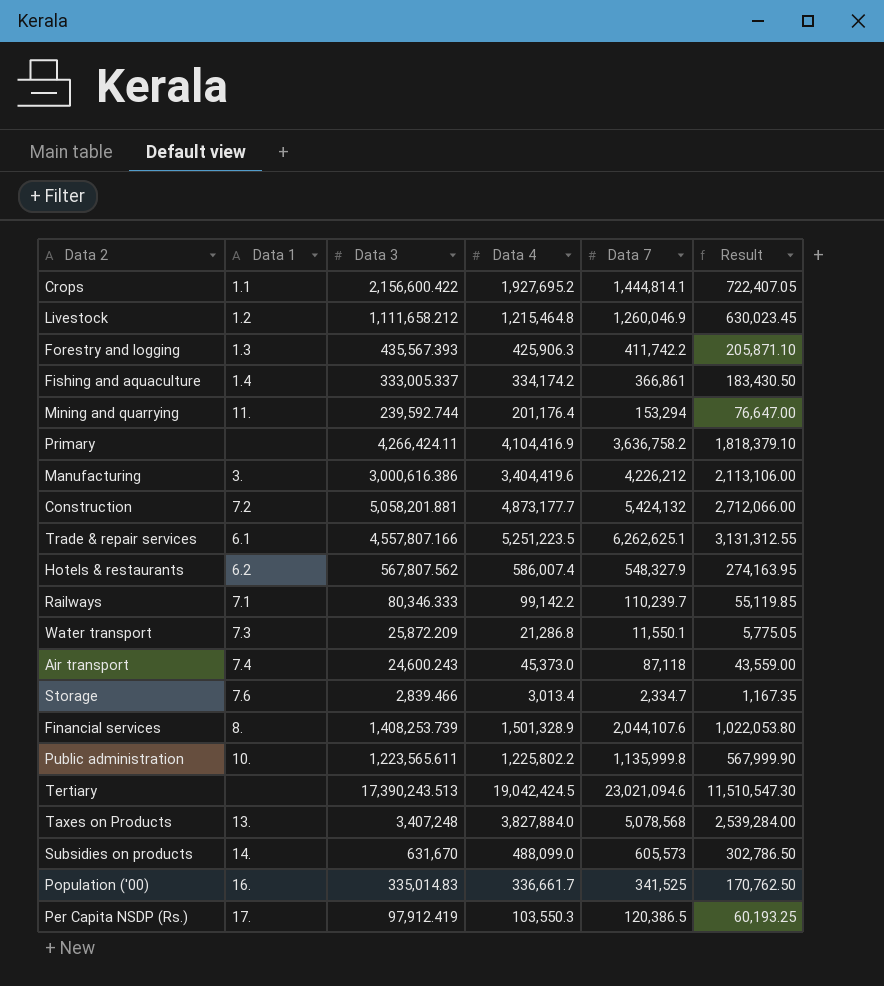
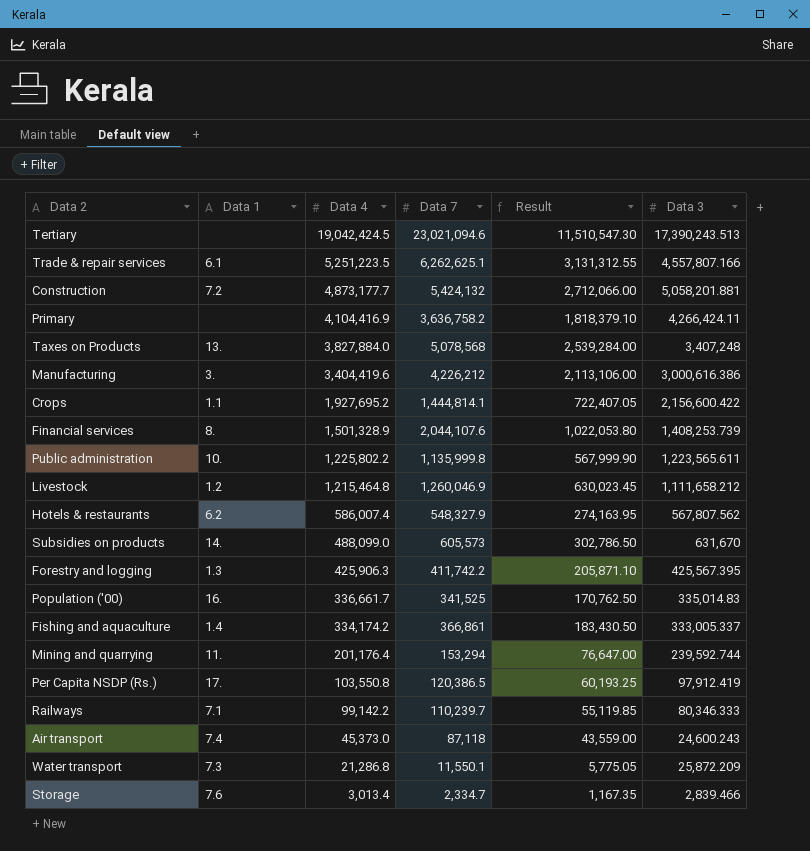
row order: none -> Data 4 descending
column Data 3 | position: 3 -> 6
Forestry and logging | Data 3: 435,567.393 -> 425,567.395
Per Capita NSDP (Rs.) | Data 4: 103,550.3 -> 103,550.8

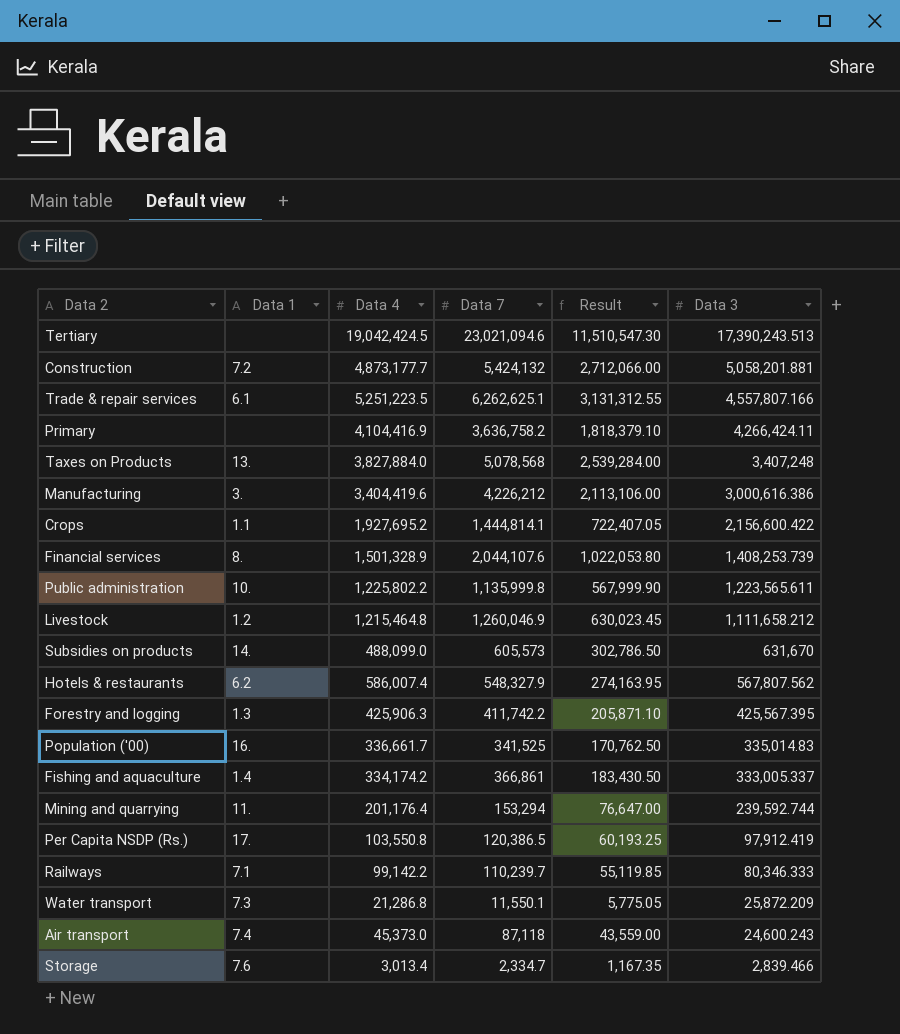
row order: Data 4 descending -> Data 3 descending

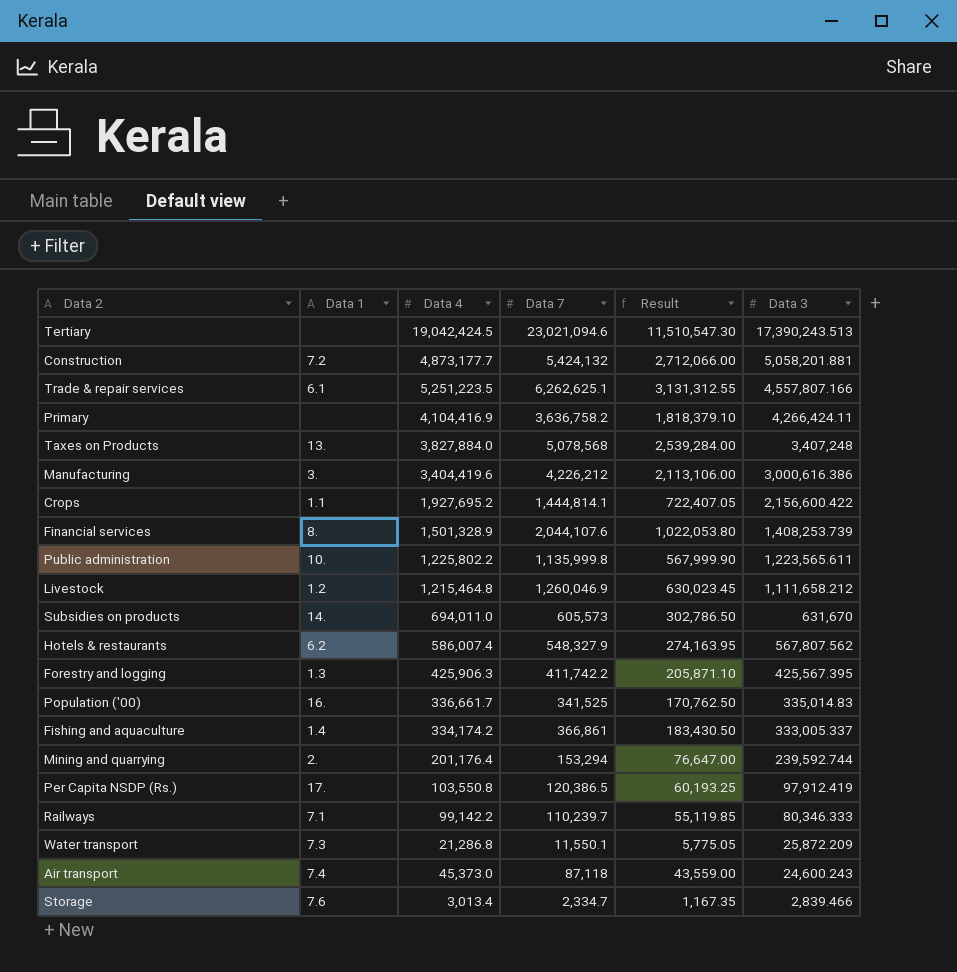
Subsidies on products | Data 4: 488,099.0 -> 694,011.0
Mining and quarrying | Data 1: 11. -> 2.

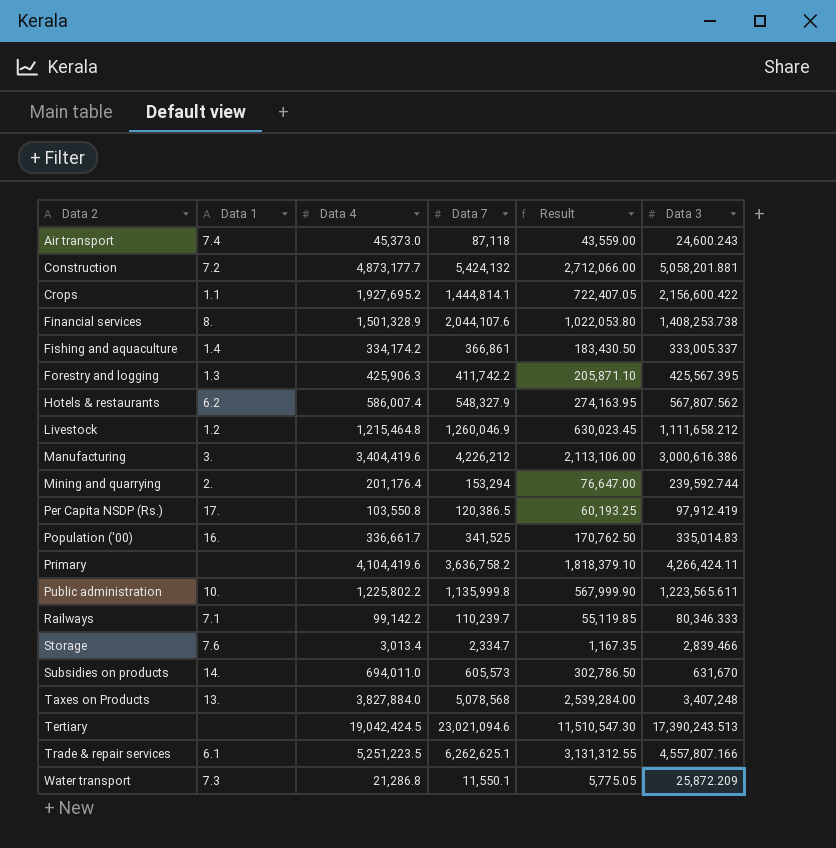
row order: Data 3 descending -> Data 2 ascending
Financial services | Data 3: 1,408,253.739 -> 1,408,253.738
Primary | Data 4: 4,104,416.9 -> 4,104,419.6

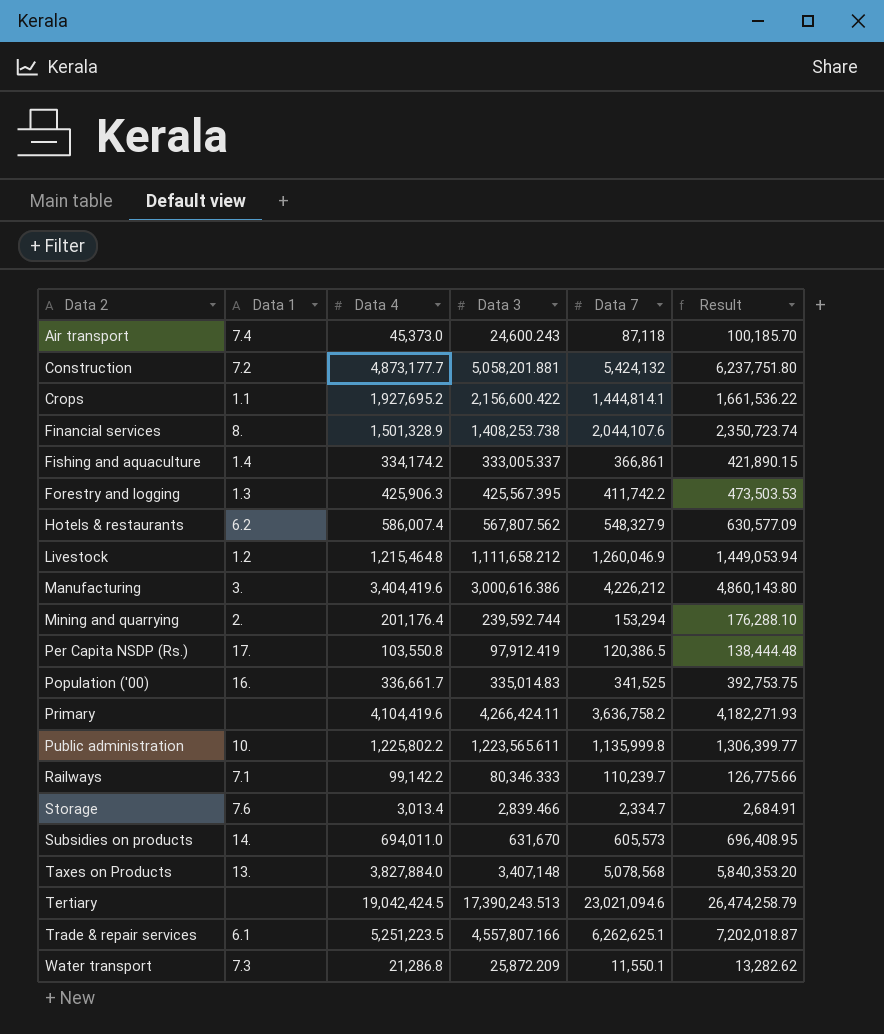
column Data 3 | position: 6 -> 4
column Result | formula: [Data 7] * 0.5 -> [Data 7] * 1.15
Taxes on Products | Data 3: 3,407,248 -> 3,407,148

